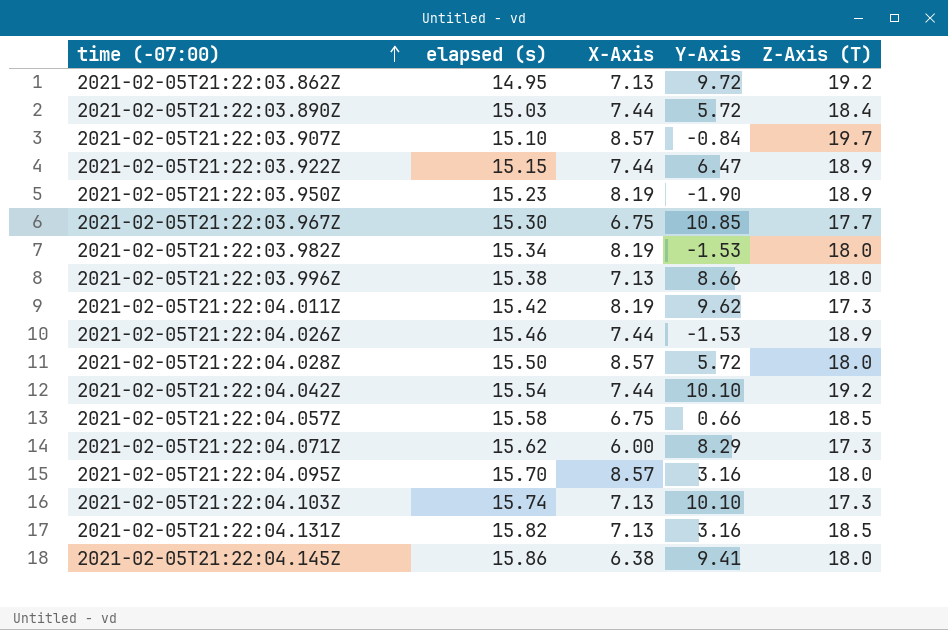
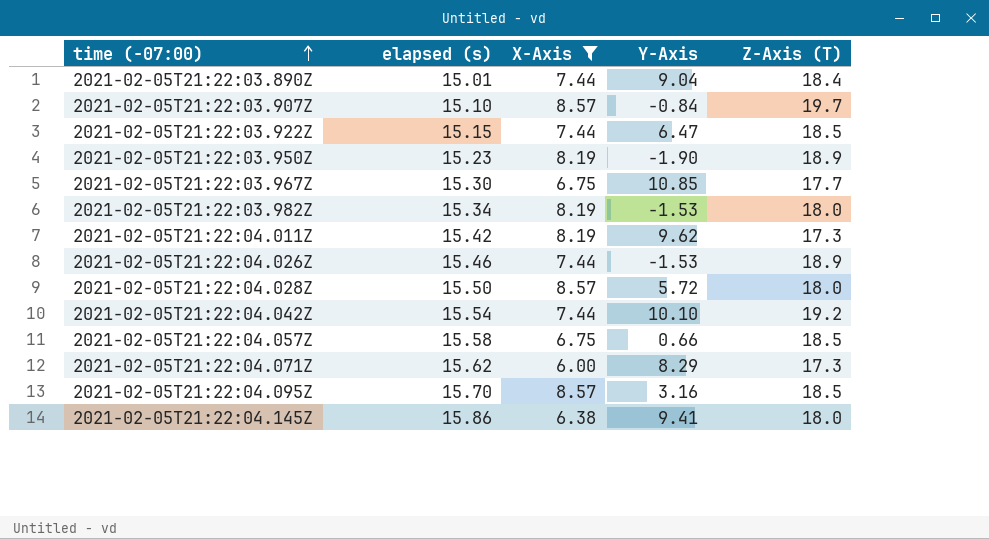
filter: none -> X-Axis != 7.13
2021-02-05T21:22:03.890Z | elapsed (s): 15.03 -> 15.01
2021-02-05T21:22:03.890Z | Y-Axis: 5.72 -> 9.04
2021-02-05T21:22:03.922Z | Z-Axis (T): 18.9 -> 18.5
2021-02-05T21:22:04.095Z | Z-Axis (T): 18.0 -> 18.5

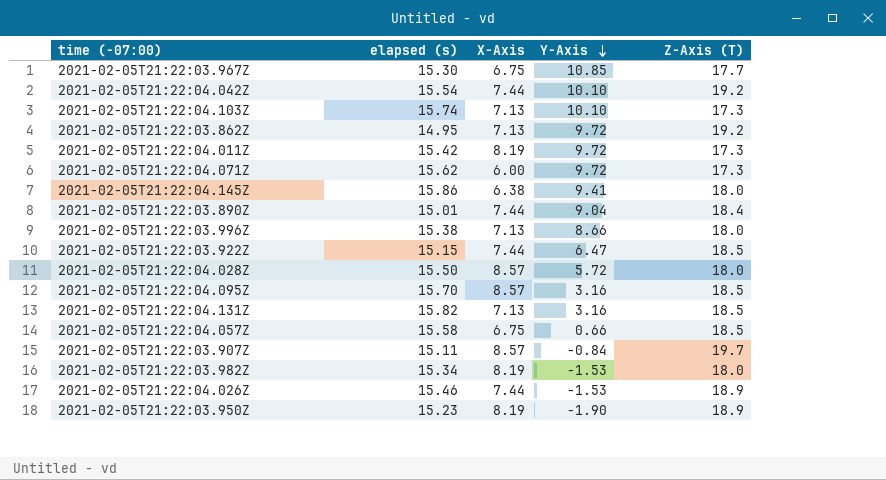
filter: X-Axis != 7.13 -> none
row order: time (-07:00) ascending -> Y-Axis descending
2021-02-05T21:22:04.011Z | Y-Axis: 9.62 -> 9.72
2021-02-05T21:22:04.071Z | Y-Axis: 8.29 -> 9.72
2021-02-05T21:22:03.907Z | elapsed (s): 15.10 -> 15.11

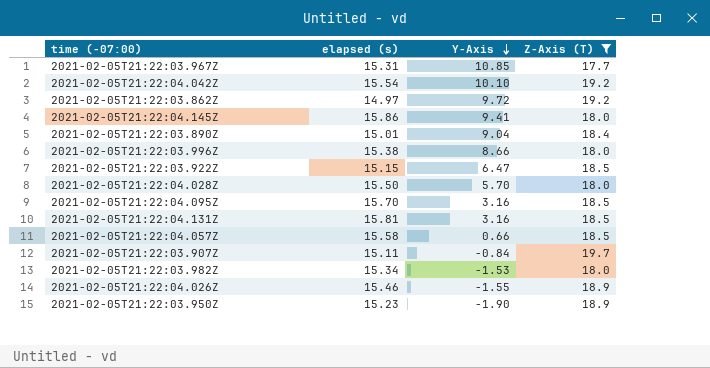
filter: none -> Z-Axis (T) != 17.3
column X-Axis | position: 3 -> none
2021-02-05T21:22:03.967Z | elapsed (s): 15.30 -> 15.31
2021-02-05T21:22:03.862Z | elapsed (s): 14.95 -> 14.97
2021-02-05T21:22:04.028Z | Y-Axis: 5.72 -> 5.70
2021-02-05T21:22:04.131Z | elapsed (s): 15.82 -> 15.81
2021-02-05T21:22:04.026Z | Y-Axis: -1.53 -> -1.55

